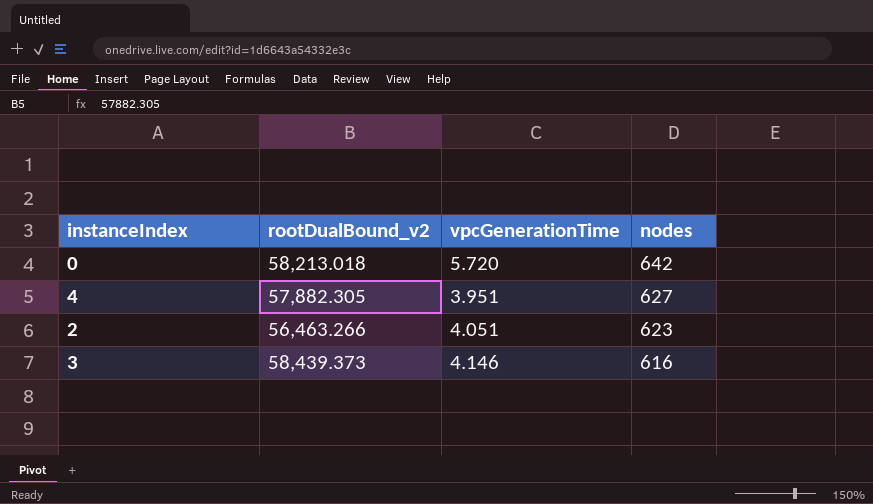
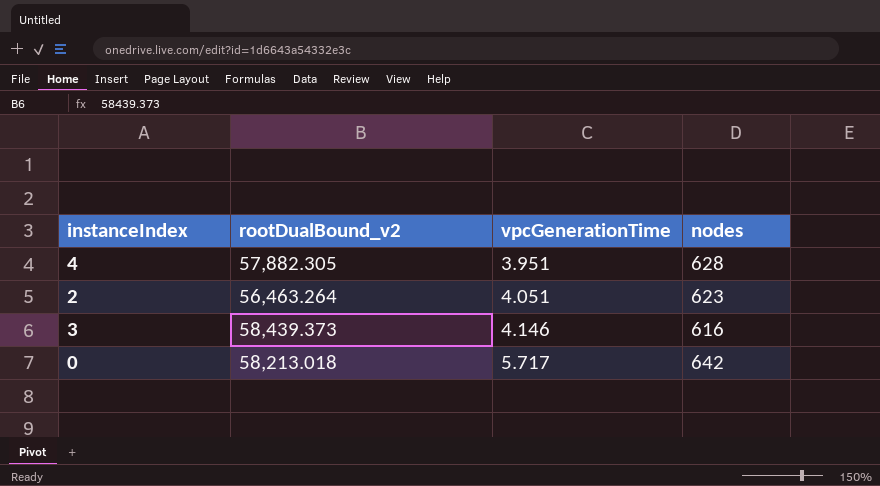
row order: nodes descending -> vpcGenerationTime ascending
4 | nodes: 627 -> 628
2 | rootDualBound_v2: 56,463.266 -> 56,463.264
0 | vpcGenerationTime: 5.720 -> 5.717

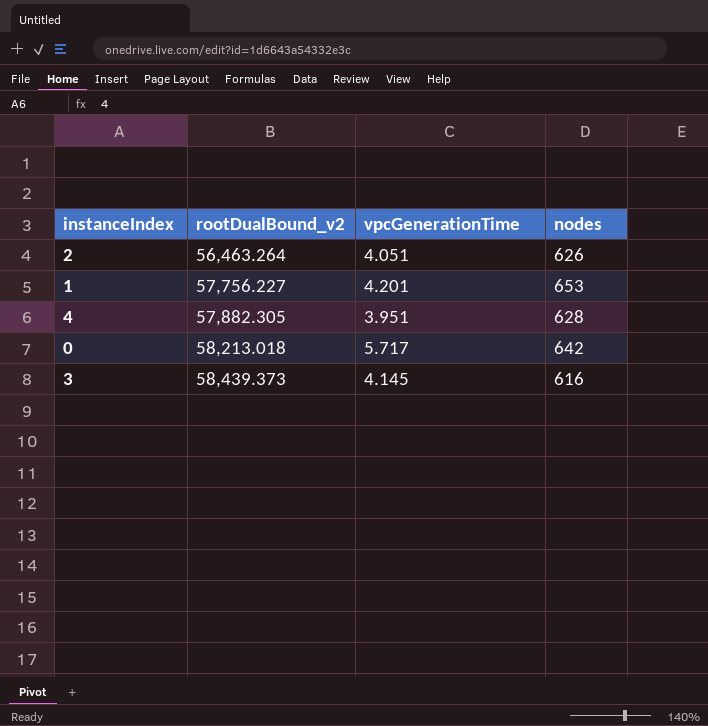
row order: vpcGenerationTime ascending -> rootDualBound_v2 ascending
2 | nodes: 623 -> 626
row 1: none -> 57,756.227 | 4.201 | 653
3 | vpcGenerationTime: 4.146 -> 4.145

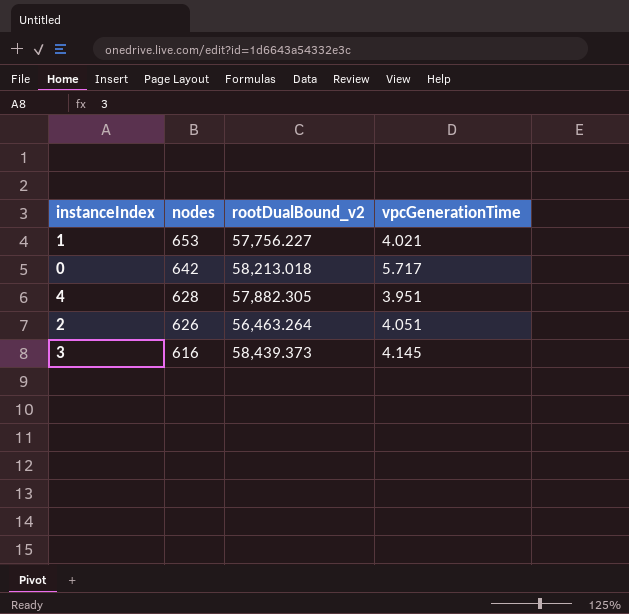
row order: rootDualBound_v2 ascending -> nodes descending
column nodes | position: 4 -> 2
1 | vpcGenerationTime: 4.201 -> 4.021

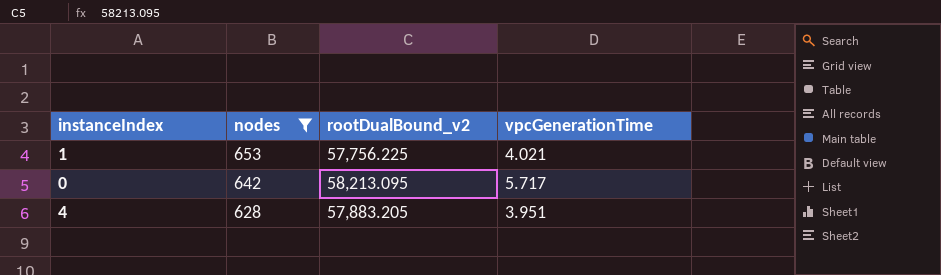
filter: none -> nodes >= 628
1 | rootDualBound_v2: 57,756.227 -> 57,756.225
0 | rootDualBound_v2: 58,213.018 -> 58,213.095
4 | rootDualBound_v2: 57,882.305 -> 57,883.205

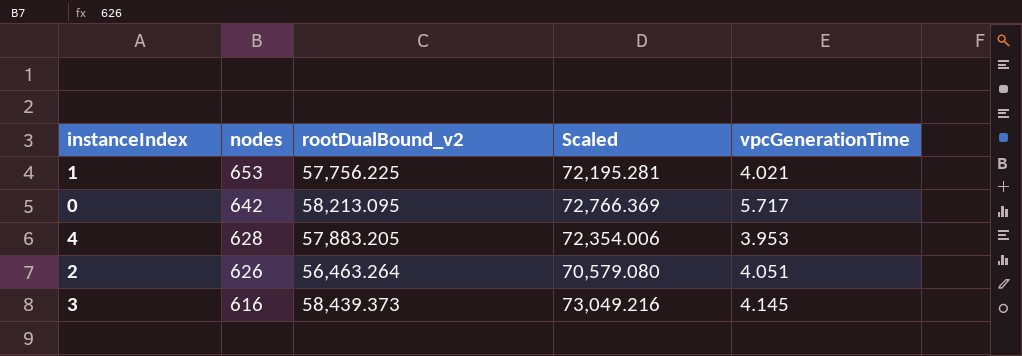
filter: nodes >= 628 -> none
column Scaled | formula: none -> [rootDualBound_v2] * 1.25
4 | vpcGenerationTime: 3.951 -> 3.953

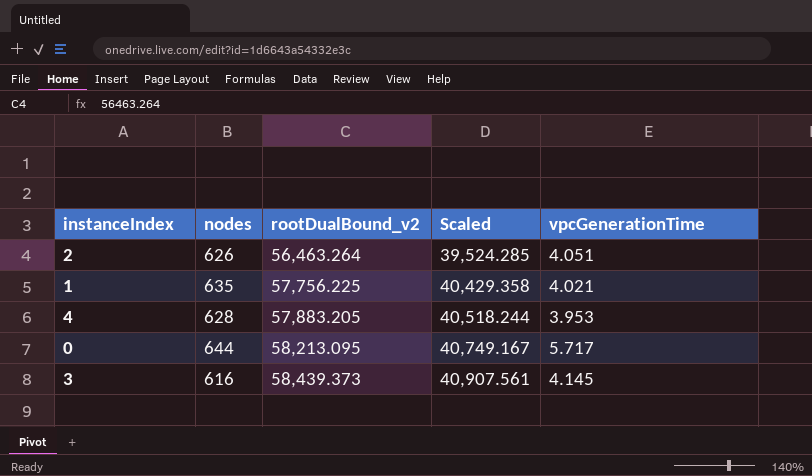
row order: nodes descending -> rootDualBound_v2 ascending
column Scaled | formula: [rootDualBound_v2] * 1.25 -> [rootDualBound_v2] * 0.7
1 | nodes: 653 -> 635
0 | nodes: 642 -> 644

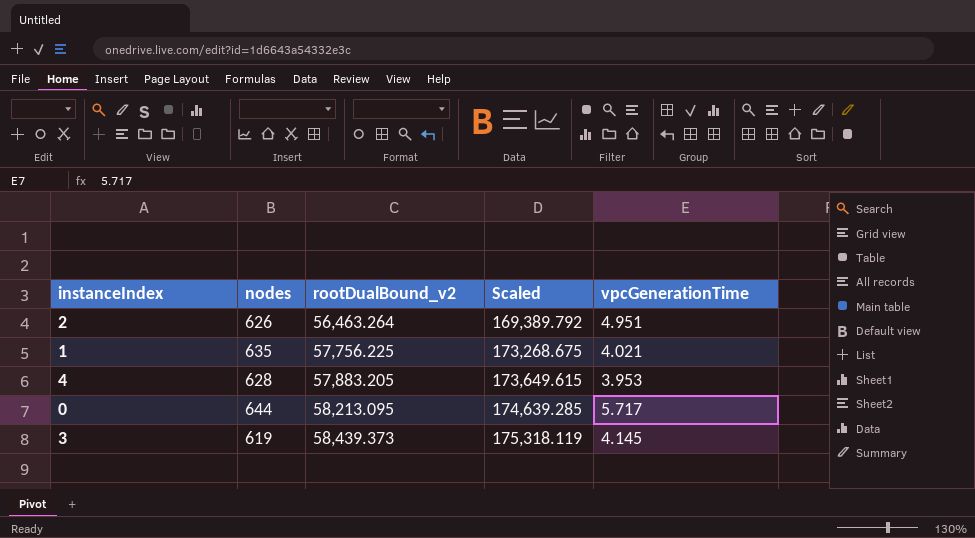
column Scaled | formula: [rootDualBound_v2] * 0.7 -> [rootDualBound_v2] * 3
2 | vpcGenerationTime: 4.051 -> 4.951
3 | nodes: 616 -> 619

